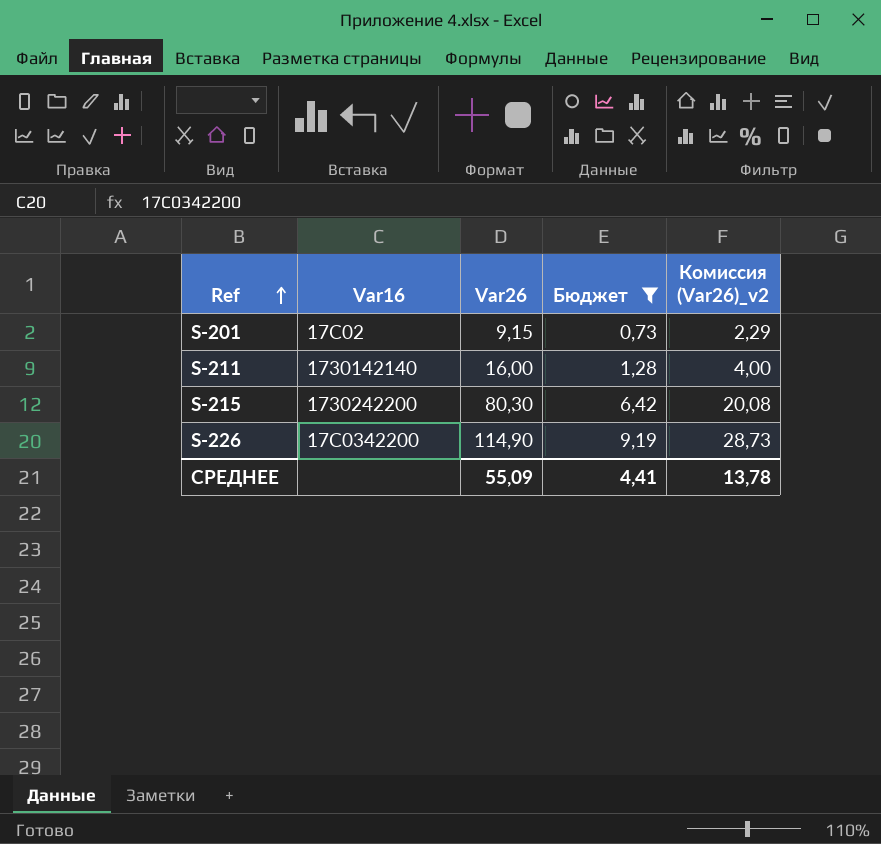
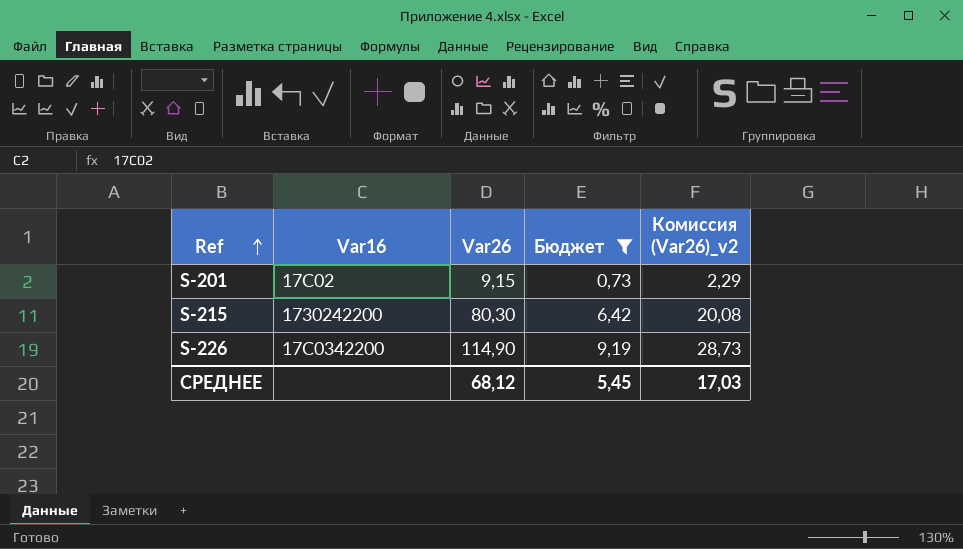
row S-211: 1730142140 | 16,00 | 1,28 | 4,00 -> none
СРЕДНЕЕ | Var26: 55,09 -> 68,12
СРЕДНЕЕ | Бюджет: 4,41 -> 5,45
СРЕДНЕЕ | Комиссия (Var26)_v2: 13,78 -> 17,03

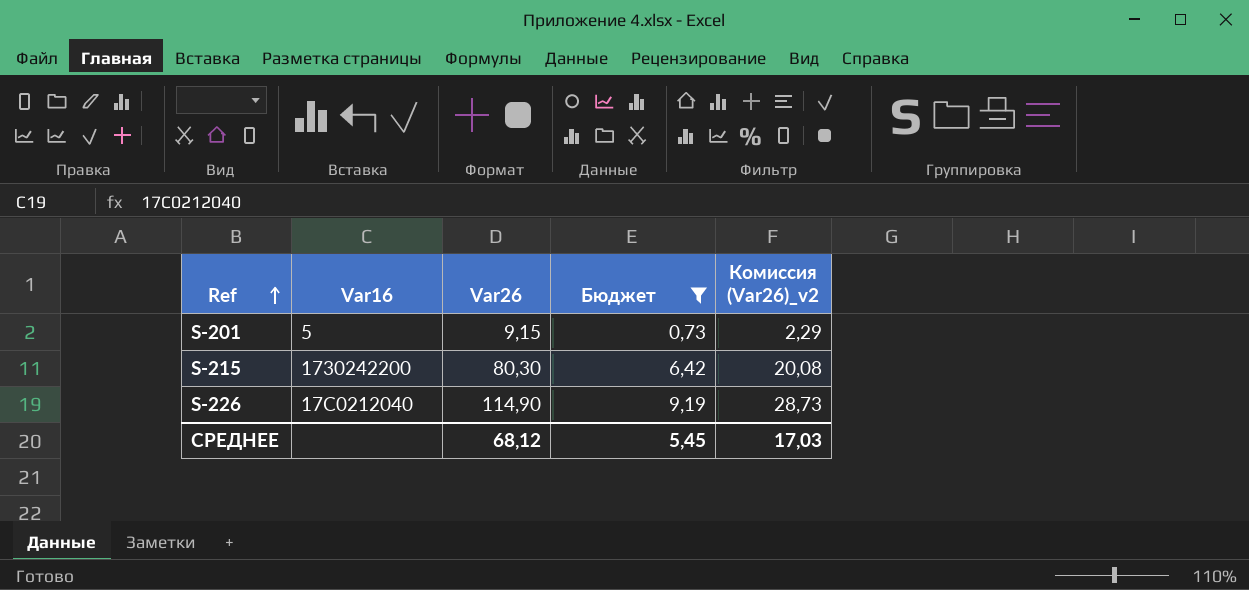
S-201 | Var16: 17С02 -> 5
S-226 | Var16: 17С0342200 -> 17С0212040

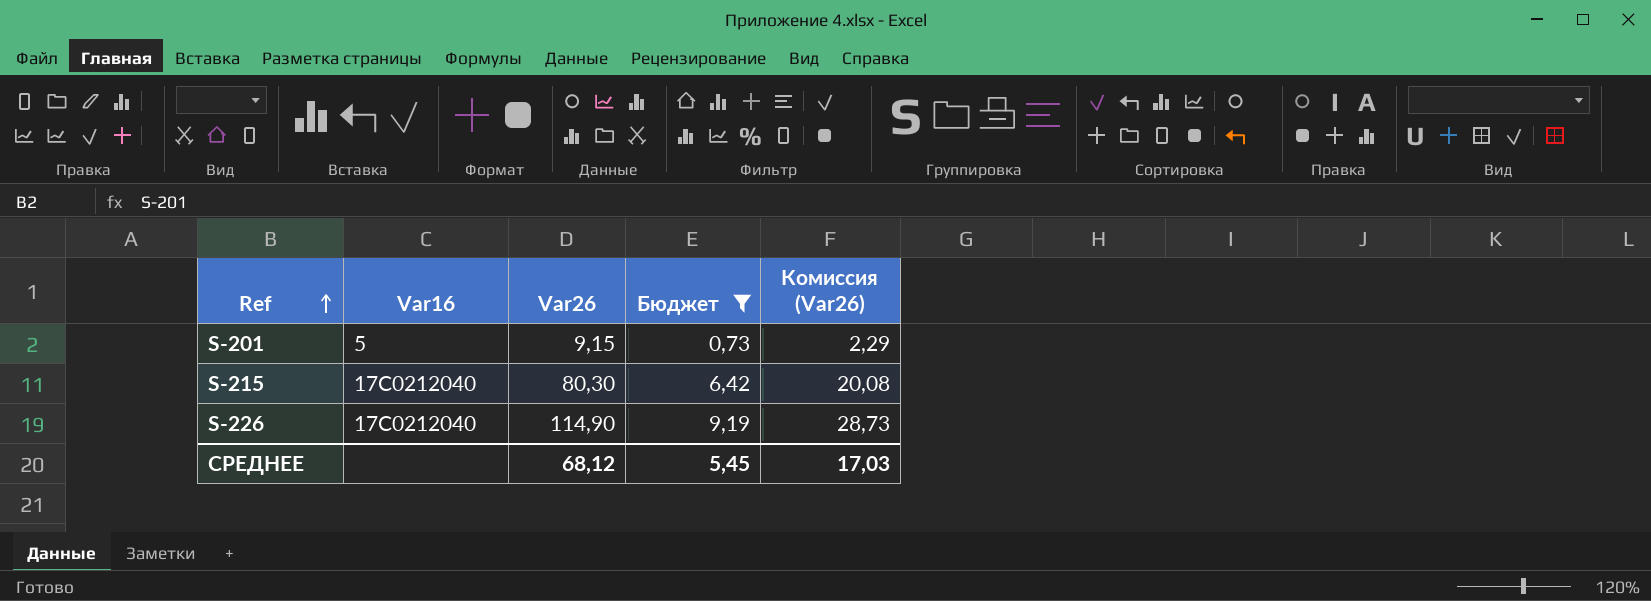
column name: Комиссия (Var26)_v2 -> Комиссия (Var26)
S-215 | Var16: 1730242200 -> 17С0212040

